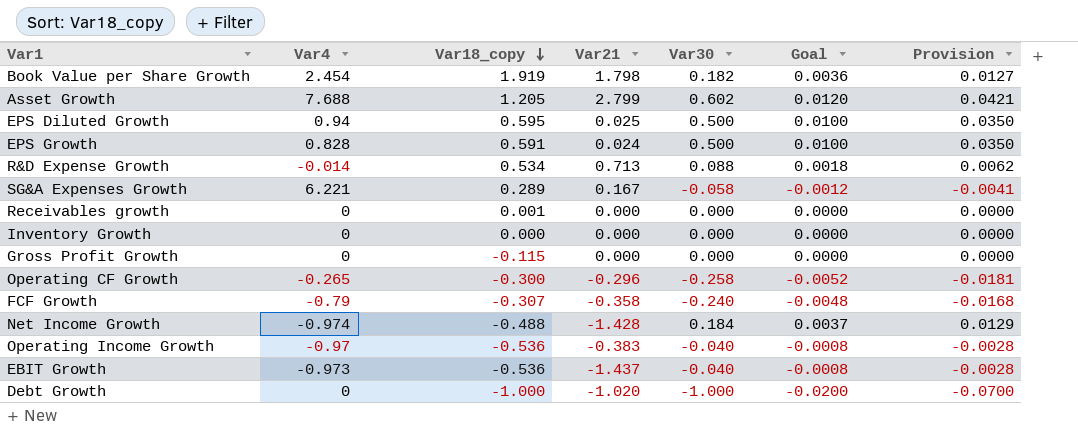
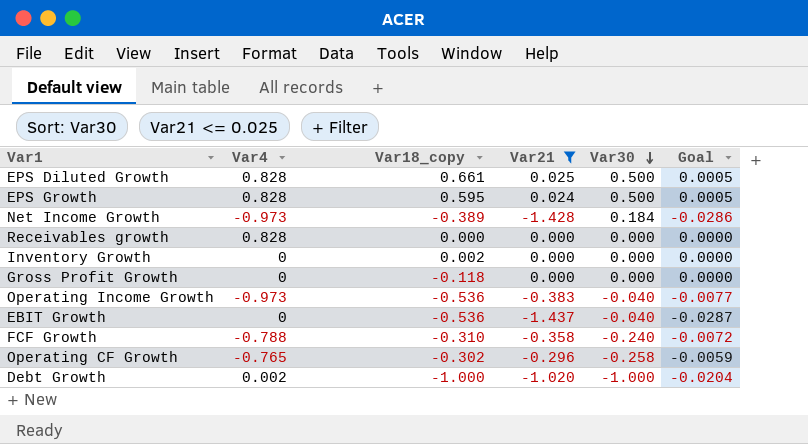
filter: none -> Var21 <= 0.025
row order: Var18_copy descending -> Var30 descending
column Provision | formula: [Var30] * 0.07 -> none
column Goal | formula: [Var30] * 0.02 -> [Var21] * 0.02
EPS Diluted Growth | Var4: 0.94 -> 0.828
EPS Diluted Growth | Var18_copy: 0.595 -> 0.661
EPS Growth | Var18_copy: 0.591 -> 0.595
Net Income Growth | Var4: -0.974 -> -0.973
Net Income Growth | Var18_copy: -0.488 -> -0.389
Receivables growth | Var4: 0 -> 0.828
Receivables growth | Var18_copy: 0.001 -> 0.000
Inventory Growth | Var18_copy: 0.000 -> 0.002
Gross Profit Growth | Var18_copy: -0.115 -> -0.118
Operating Income Growth | Var4: -0.97 -> -0.973
EBIT Growth | Var4: -0.973 -> 0
FCF Growth | Var4: -0.79 -> -0.788
FCF Growth | Var18_copy: -0.307 -> -0.310
Operating CF Growth | Var4: -0.265 -> -0.765
Operating CF Growth | Var18_copy: -0.300 -> -0.302
Debt Growth | Var4: 0 -> 0.002

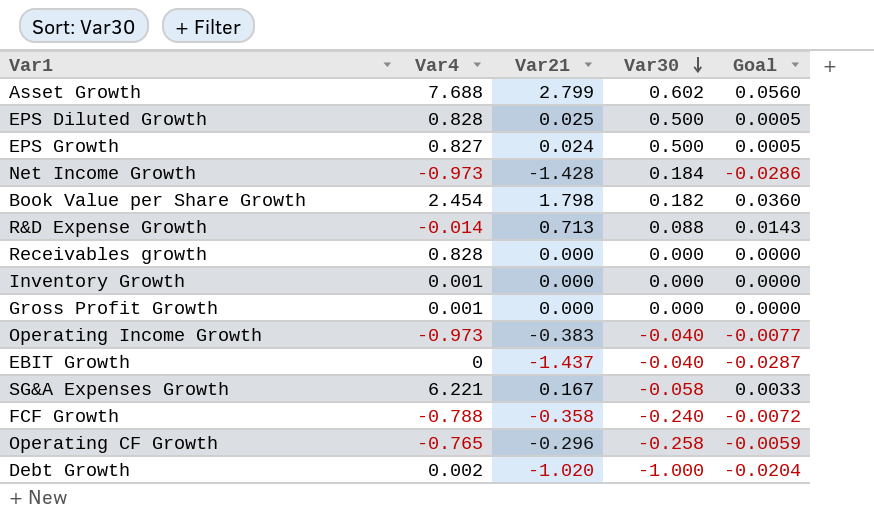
filter: Var21 <= 0.025 -> none
column Var18_copy | position: 3 -> none
EPS Growth | Var4: 0.828 -> 0.827
Inventory Growth | Var4: 0 -> 0.001
Gross Profit Growth | Var4: 0 -> 0.001

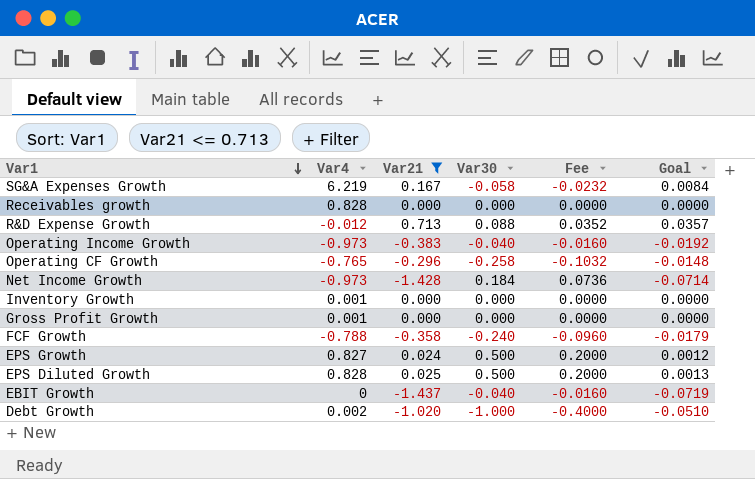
filter: none -> Var21 <= 0.713
row order: Var30 descending -> Var1 descending
column Fee | formula: none -> [Var30] * 0.4
column Goal | formula: [Var21] * 0.02 -> [Var21] * 0.05
SG&A Expenses Growth | Var4: 6.221 -> 6.219
R&D Expense Growth | Var4: -0.014 -> -0.012

